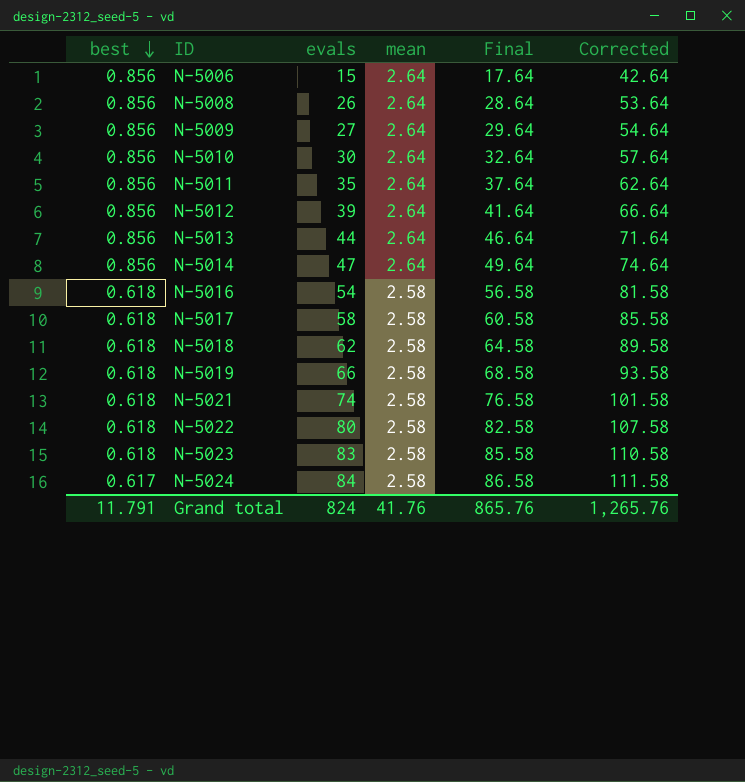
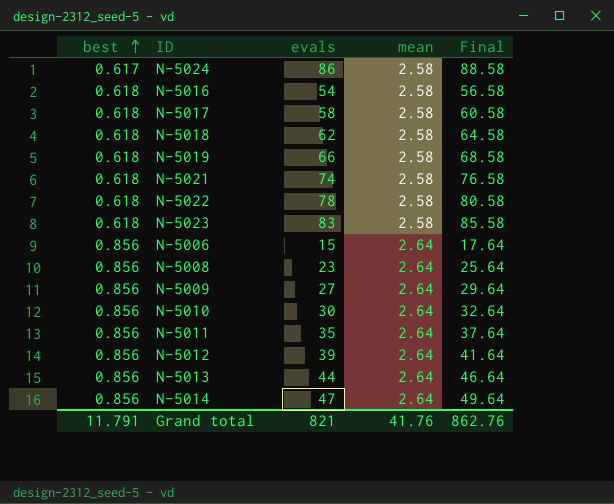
row order: best descending -> best ascending
column Corrected | formula: [Final] + 25 -> none
N-5024 | evals: 84 -> 86
N-5024 | Final: 86.58 -> 88.58
N-5022 | evals: 80 -> 78
N-5022 | Final: 82.58 -> 80.58
N-5008 | evals: 26 -> 23
N-5008 | Final: 28.64 -> 25.64
Grand total | evals: 824 -> 821
Grand total | Final: 865.76 -> 862.76

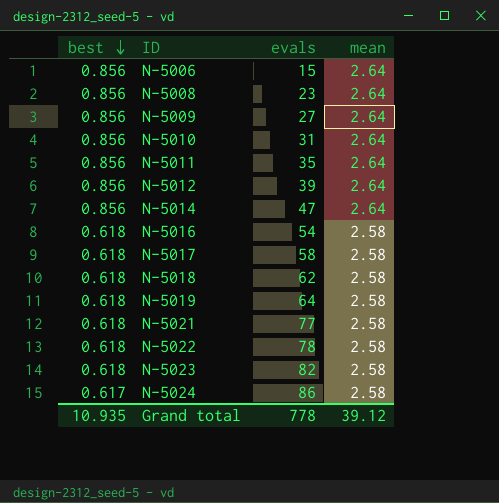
row order: best ascending -> best descending
column Final | formula: [evals] + [mean] -> none
row N-5013: 0.856 | 44 | 2.64 | 46.64 -> none
N-5010 | evals: 30 -> 31
N-5019 | evals: 66 -> 64
N-5021 | evals: 74 -> 77
N-5023 | evals: 83 -> 82
Grand total | best: 11.791 -> 10.935
Grand total | evals: 821 -> 778
Grand total | mean: 41.76 -> 39.12

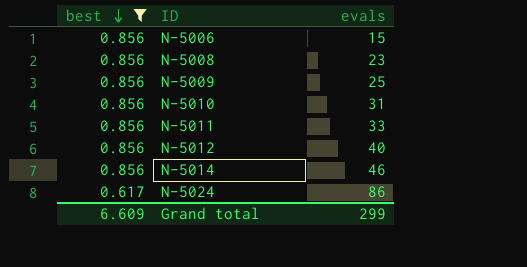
filter: none -> best != 0.618
column mean | position: 4 -> none
N-5009 | evals: 27 -> 25
N-5011 | evals: 35 -> 33
N-5012 | evals: 39 -> 40
N-5014 | evals: 47 -> 46
Grand total | best: 10.935 -> 6.609
Grand total | evals: 778 -> 299

